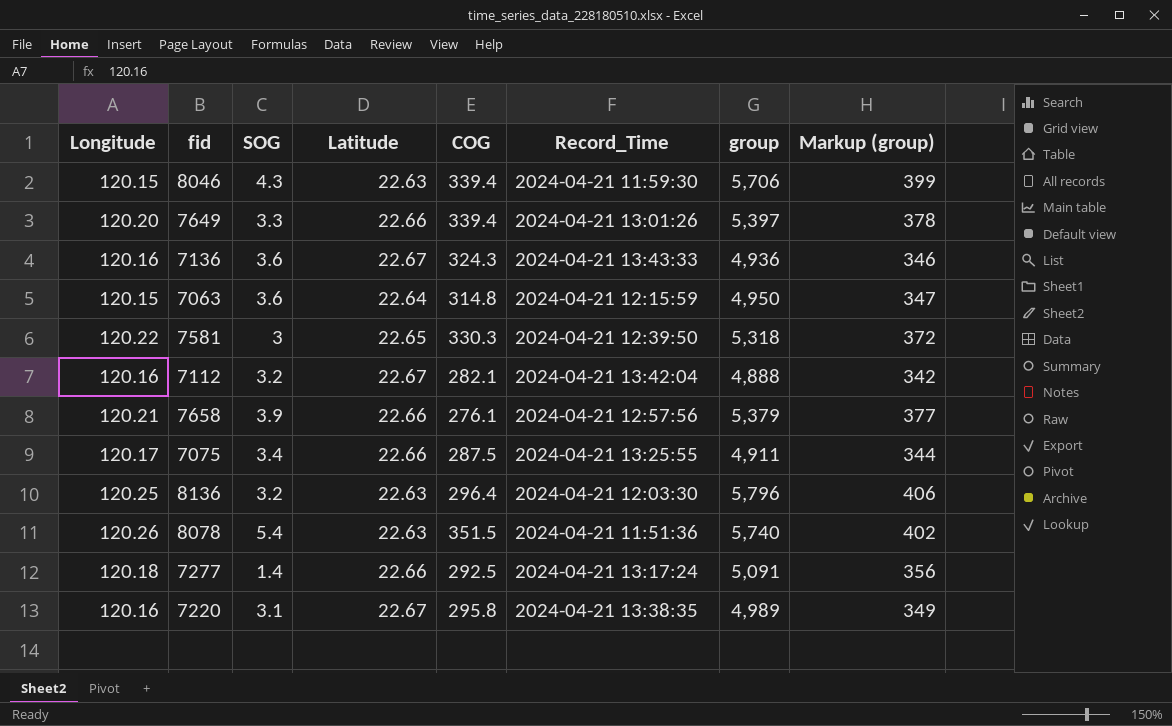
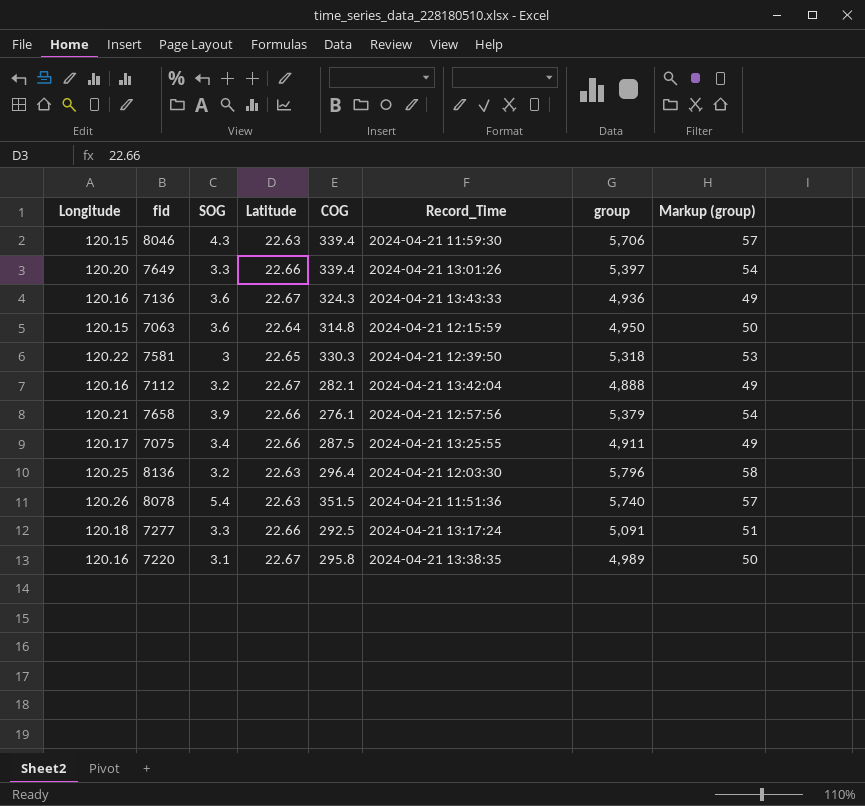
column Markup (group) | formula: [group] * 0.07 -> [group] * 0.01
7277 | SOG: 1.4 -> 3.3

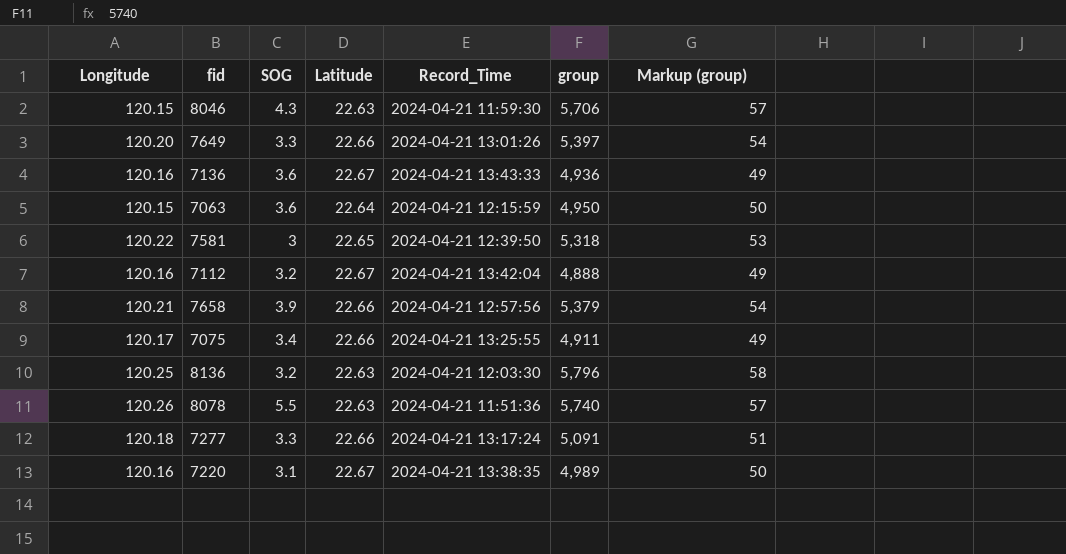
column COG | position: 5 -> none
8078 | SOG: 5.4 -> 5.5

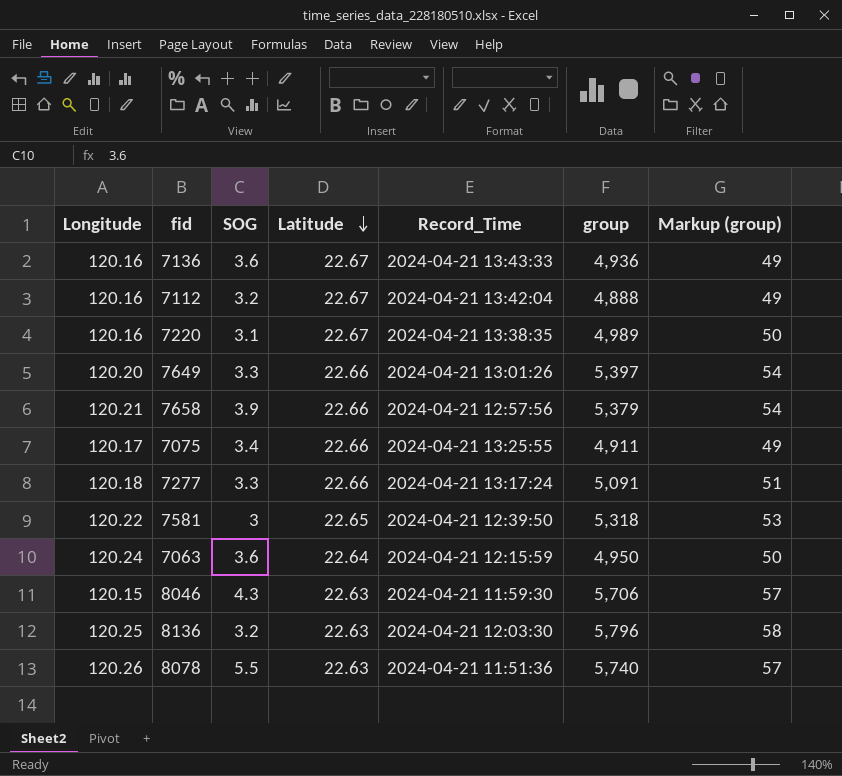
row order: none -> Latitude descending
7063 | Longitude: 120.15 -> 120.24

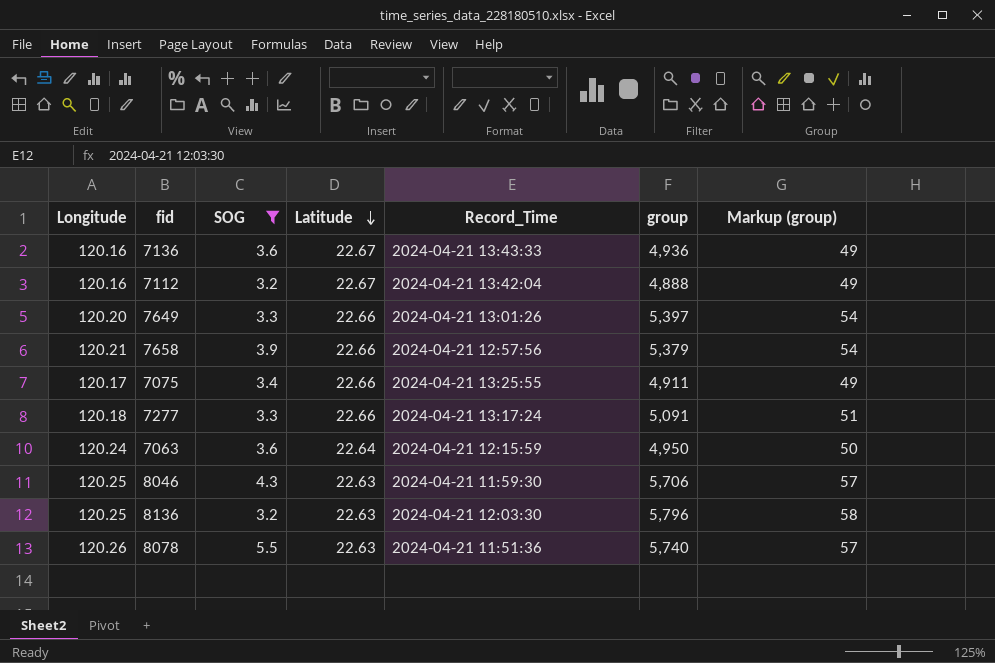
filter: none -> SOG >= 3.2
8046 | Longitude: 120.15 -> 120.25

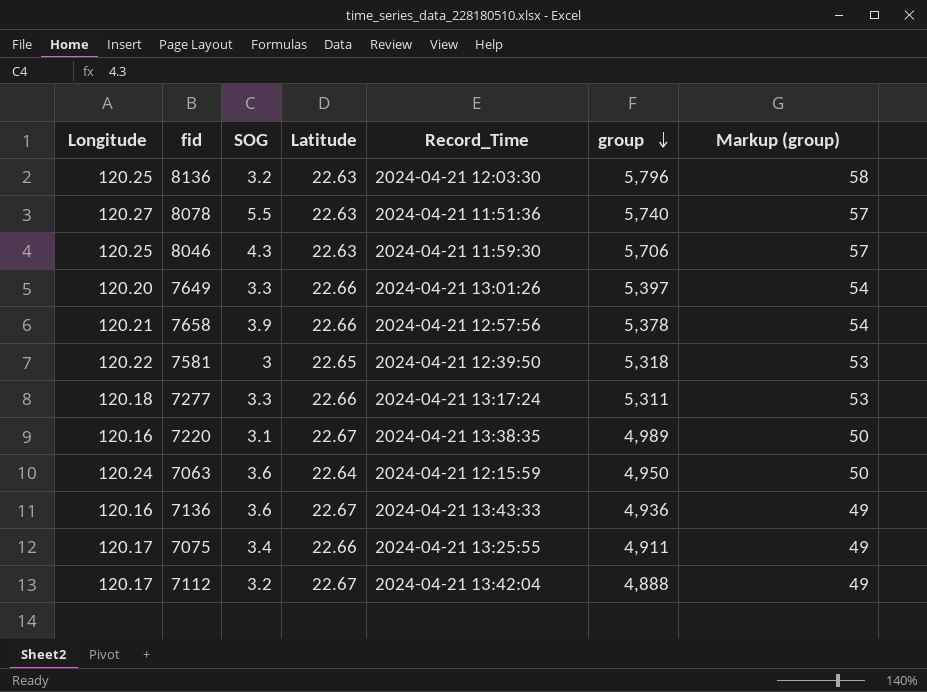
filter: SOG >= 3.2 -> none
row order: Latitude descending -> group descending
8078 | Longitude: 120.26 -> 120.27
7658 | group: 5,379 -> 5,378
7277 | group: 5,091 -> 5,311
7277 | Markup (group): 51 -> 53
7112 | Longitude: 120.16 -> 120.17

